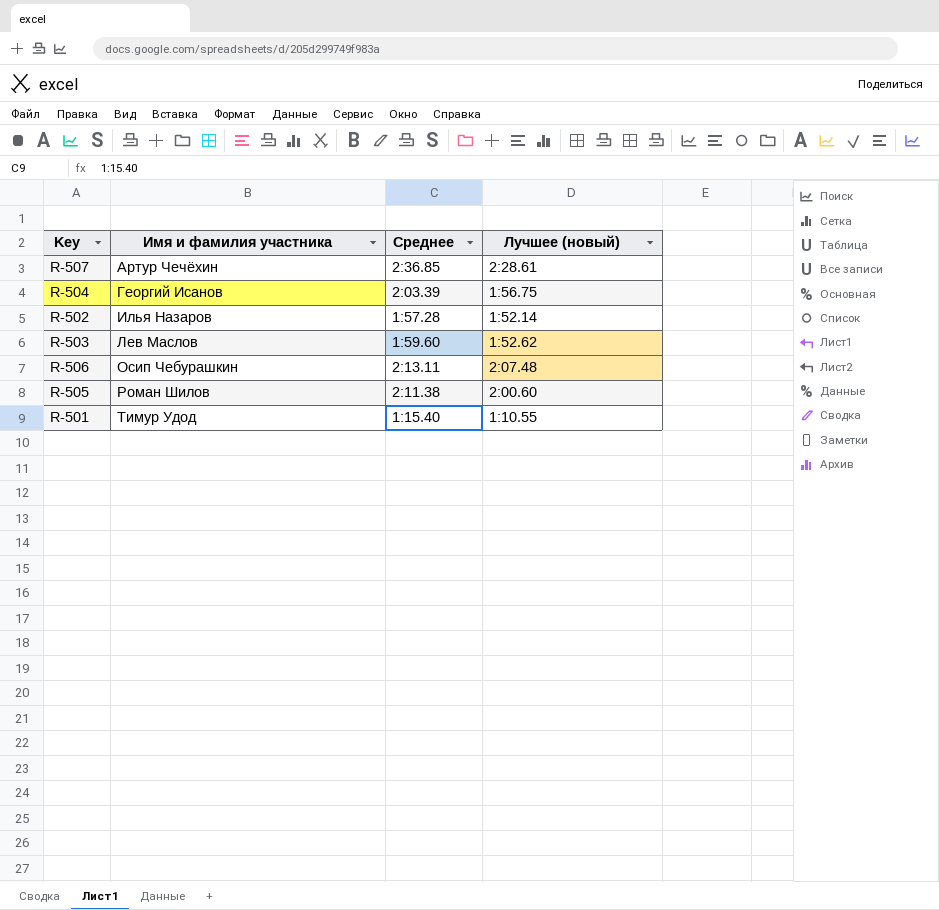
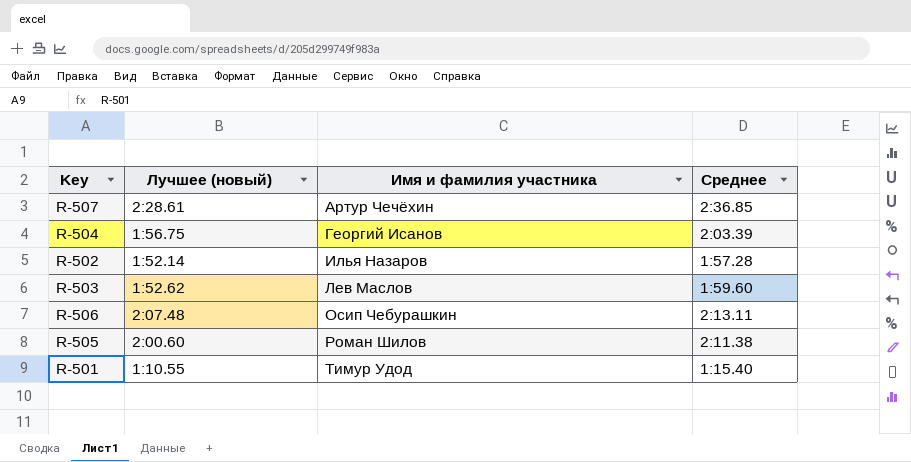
column Лучшее (новый) | position: 4 -> 2

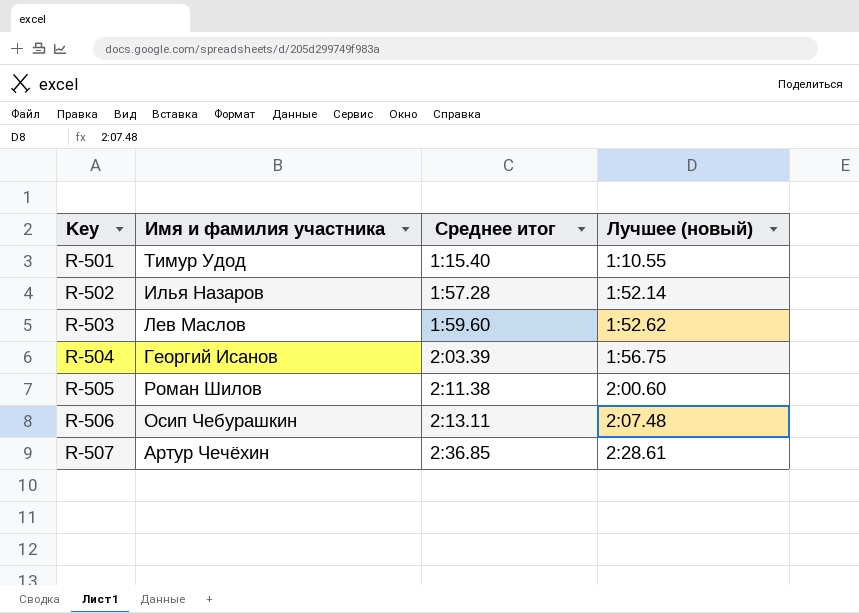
row order: Имя и фамилия участника ascending -> Key ascending
column name: Среднее -> Среднее итог
column Лучшее (новый) | position: 2 -> 4

